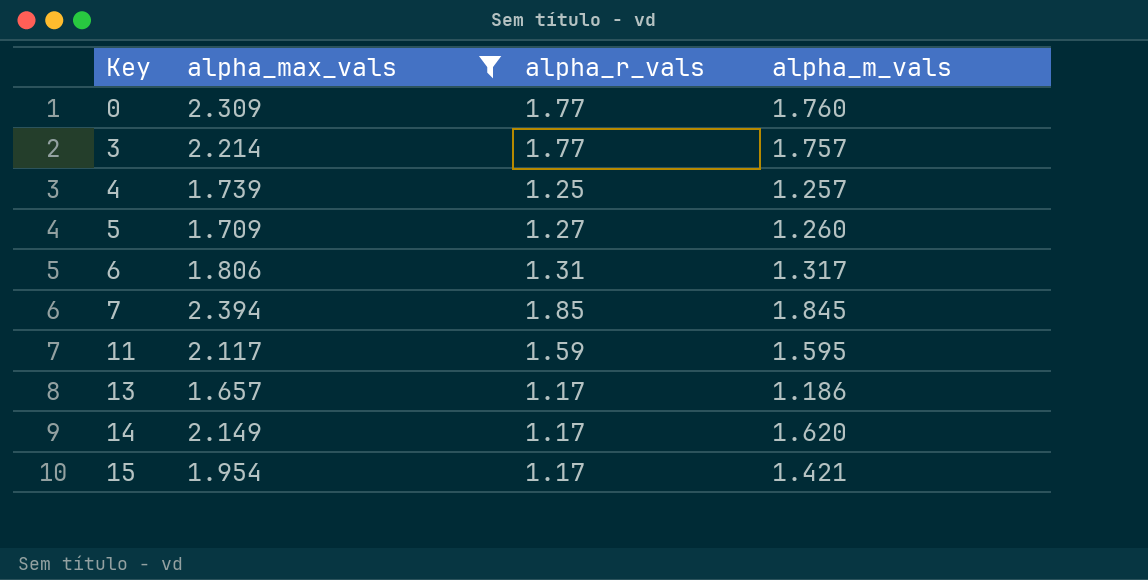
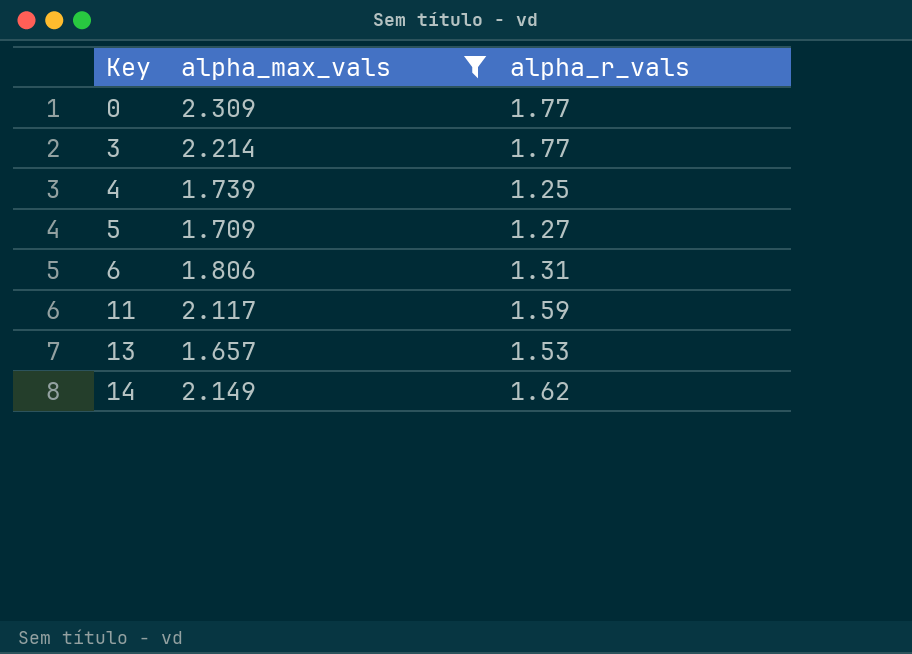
column alpha_m_vals | position: 4 -> none
row 7: 2.394 | 1.85 | 1.845 -> none
row 15: 1.954 | 1.17 | 1.421 -> none
13 | alpha_r_vals: 1.17 -> 1.53
14 | alpha_r_vals: 1.17 -> 1.62

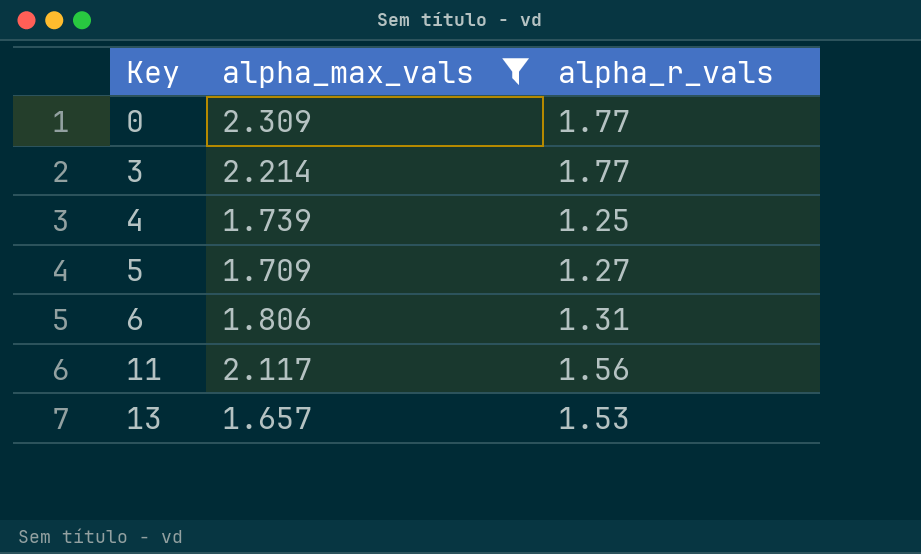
row 14: 2.149 | 1.62 -> none
11 | alpha_r_vals: 1.59 -> 1.56

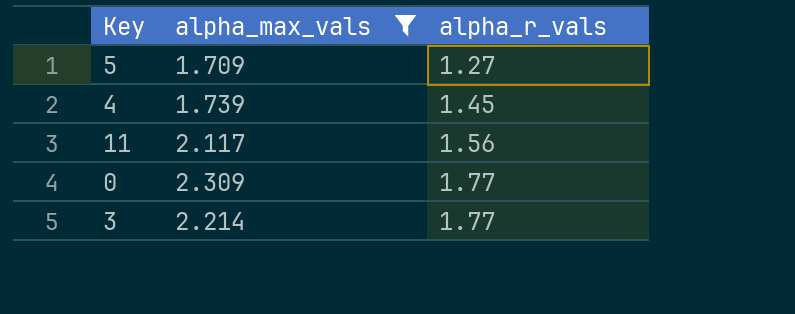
row order: Key ascending -> alpha_r_vals ascending
row 6: 1.806 | 1.31 -> none
row 13: 1.657 | 1.53 -> none
4 | alpha_r_vals: 1.25 -> 1.45

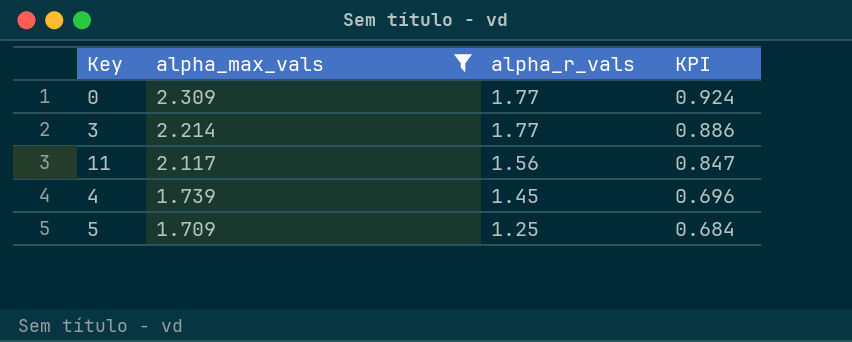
row order: alpha_r_vals ascending -> alpha_max_vals descending
column KPI | formula: none -> [alpha_max_vals] * 0.4
5 | alpha_r_vals: 1.27 -> 1.25

